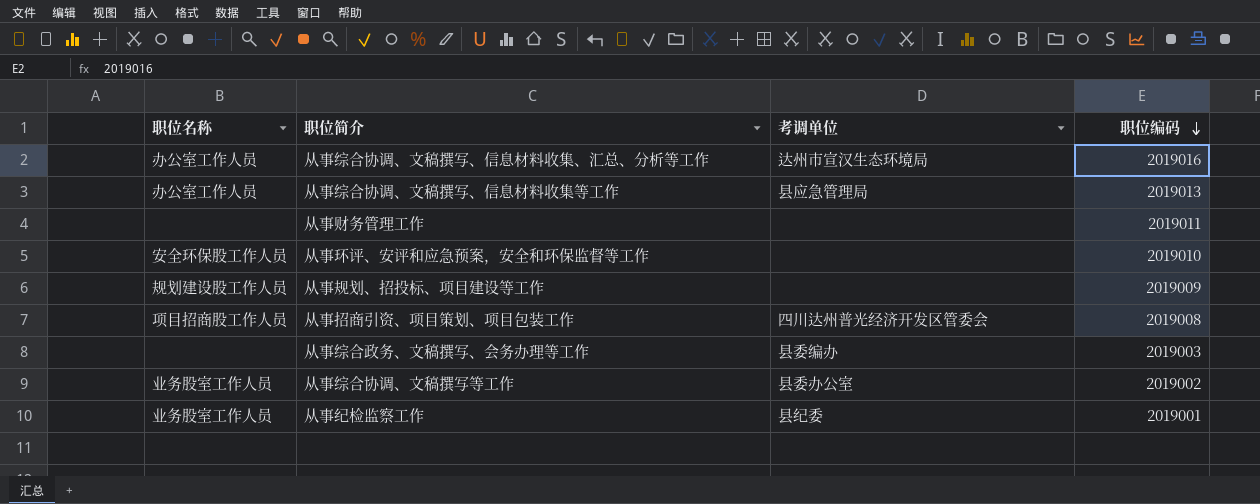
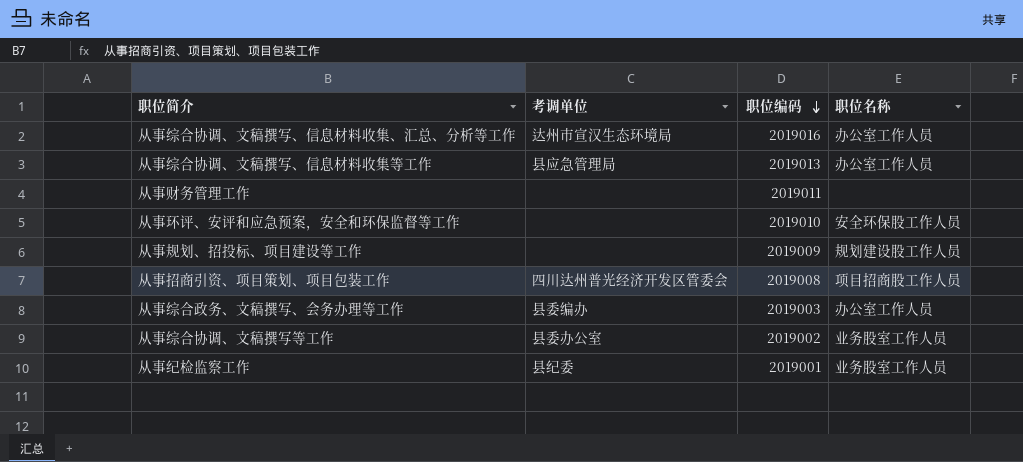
column 职位名称 | position: 1 -> 4
从事综合政务、文稿撰写、会务办理等工作 | 职位名称: none -> 办公室工作人员

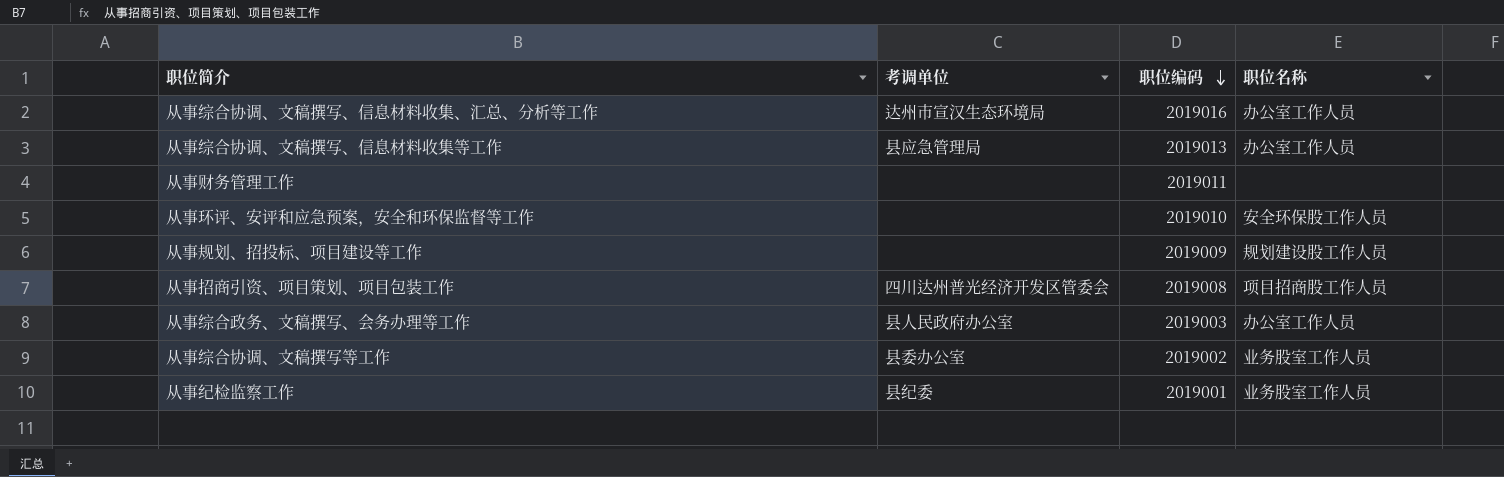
从事综合政务、文稿撰写、会务办理等工作 | 考调单位: 县委编办 -> 县人民政府办公室

